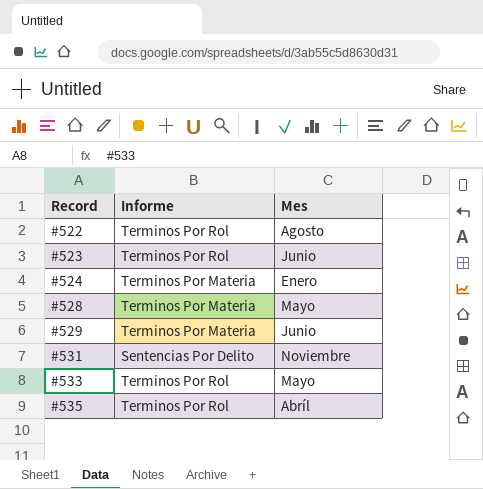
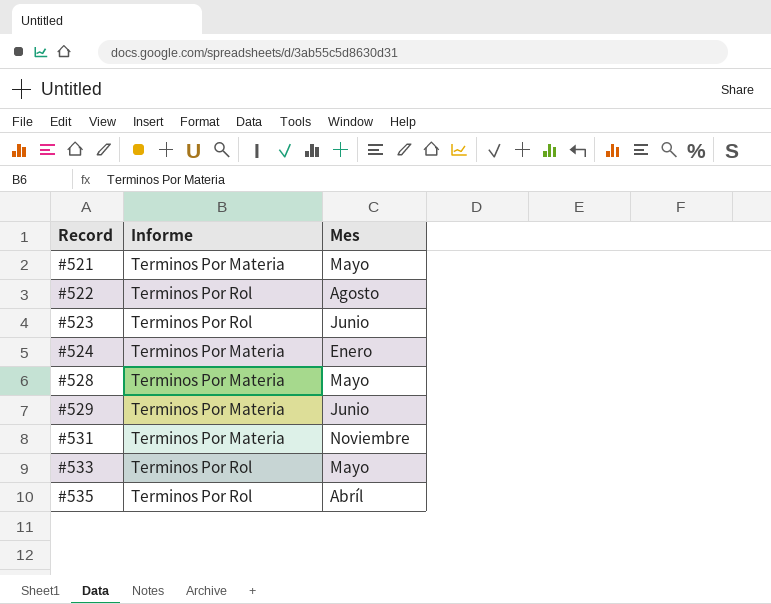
row #521: none -> Terminos Por Materia | Mayo
#531 | Informe: Sentencias Por Delito -> Terminos Por Materia

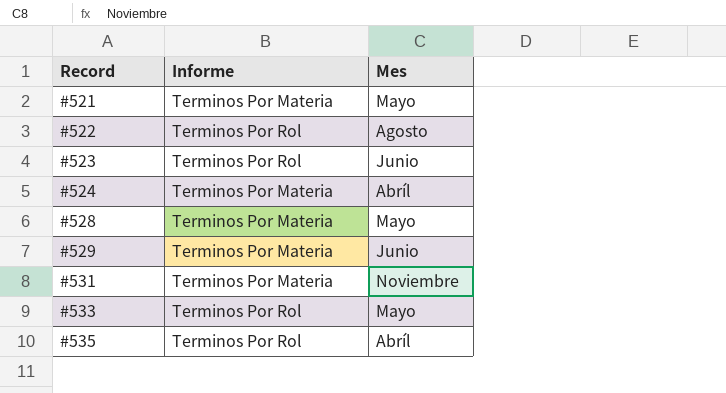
#524 | Mes: Enero -> Abríl

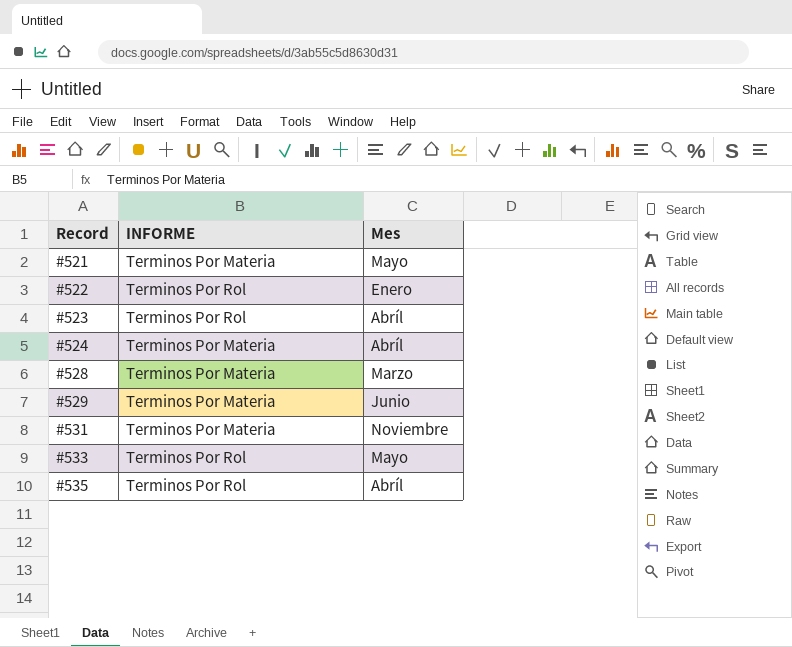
column name: Informe -> INFORME
#522 | Mes: Agosto -> Enero
#523 | Mes: Junio -> Abríl
#528 | Mes: Mayo -> Marzo

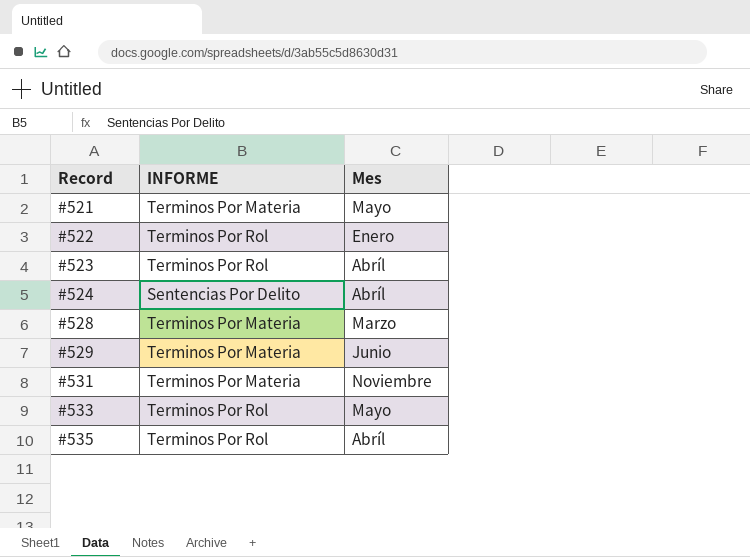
#524 | INFORME: Terminos Por Materia -> Sentencias Por Delito

